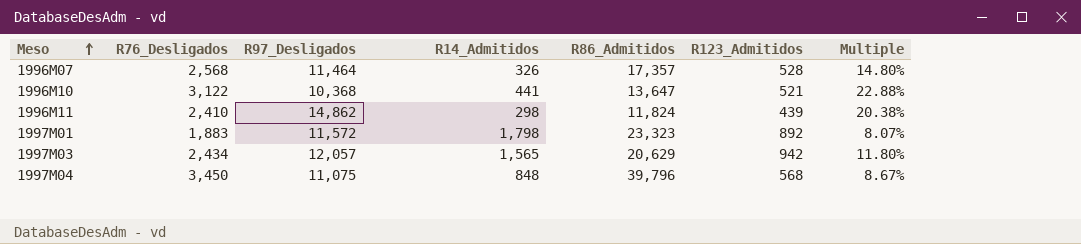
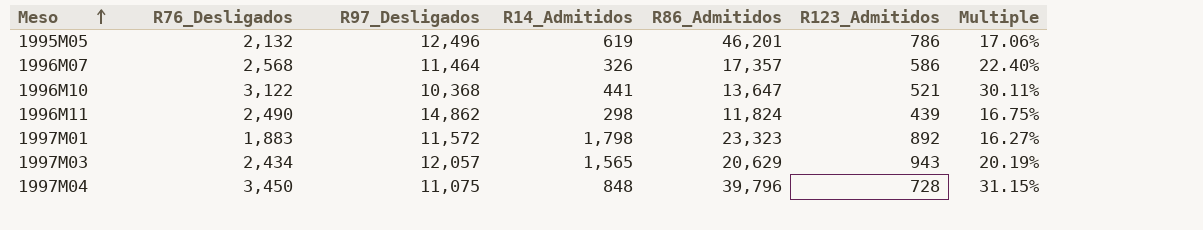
column Multiple | formula: [R76_Desligados] / [R86_Admitidos] -> [R76_Desligados] / [R97_Desligados]
row 1995M05: none -> 2,132 | 12,496 | 619 | 46,201 | 786 | 17.06%
1996M07 | R123_Admitidos: 528 -> 586
1996M11 | R76_Desligados: 2,410 -> 2,490
1997M03 | R123_Admitidos: 942 -> 943
1997M04 | R123_Admitidos: 568 -> 728

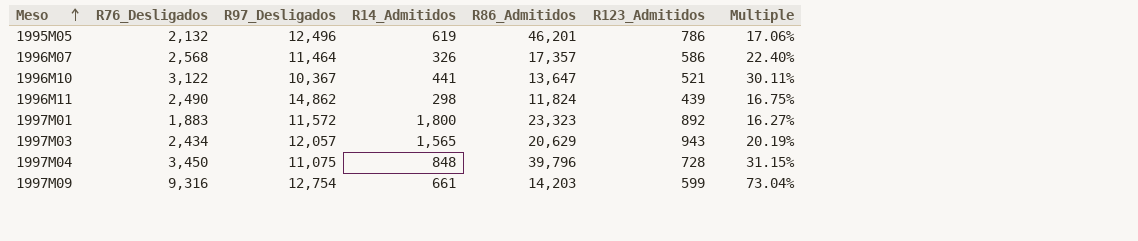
1996M10 | R97_Desligados: 10,368 -> 10,367
1997M01 | R14_Admitidos: 1,798 -> 1,800
row 1997M09: none -> 9,316 | 12,754 | 661 | 14,203 | 599 | 73.04%

